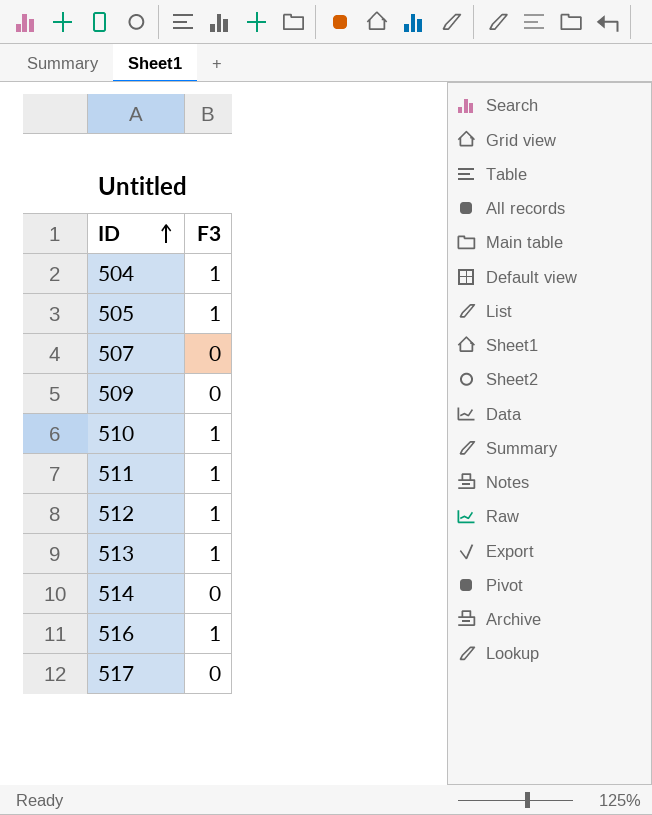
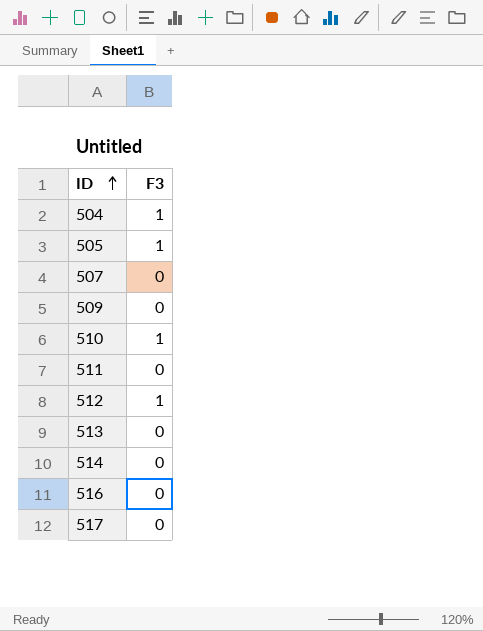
511 | F3: 1 -> 0
513 | F3: 1 -> 0
516 | F3: 1 -> 0

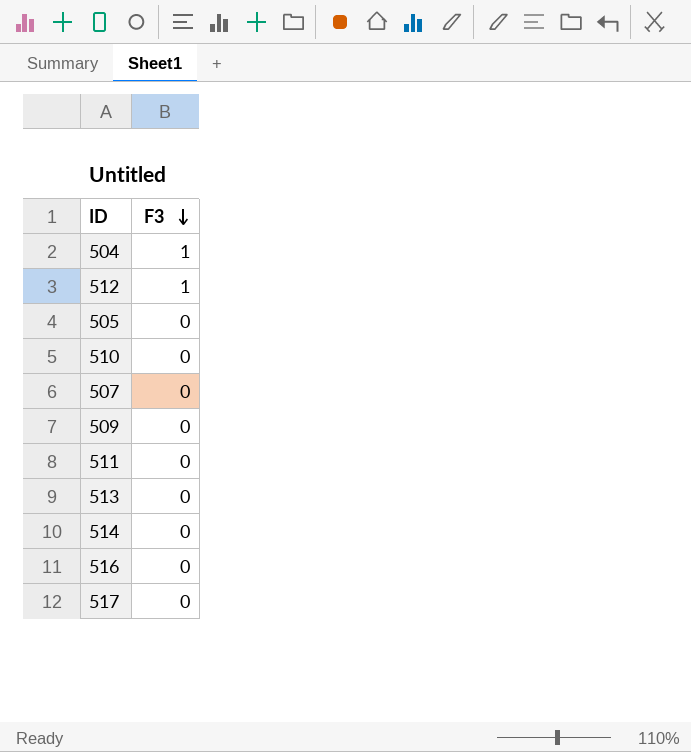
row order: ID ascending -> F3 descending
505 | F3: 1 -> 0
510 | F3: 1 -> 0

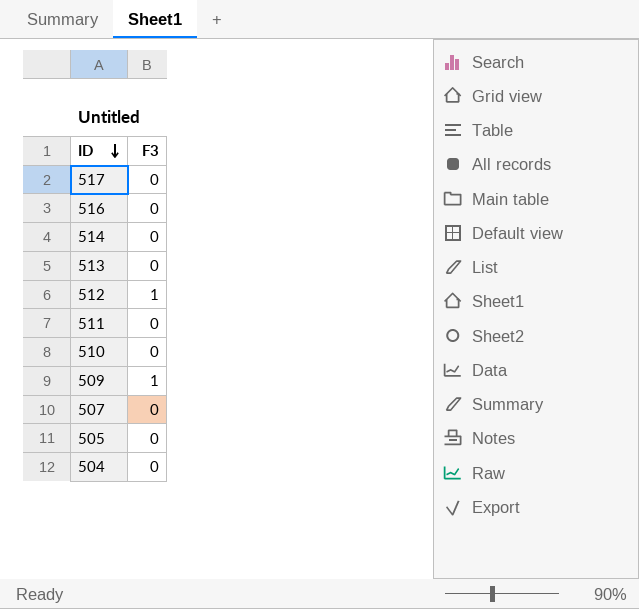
row order: F3 descending -> ID descending
509 | F3: 0 -> 1
504 | F3: 1 -> 0

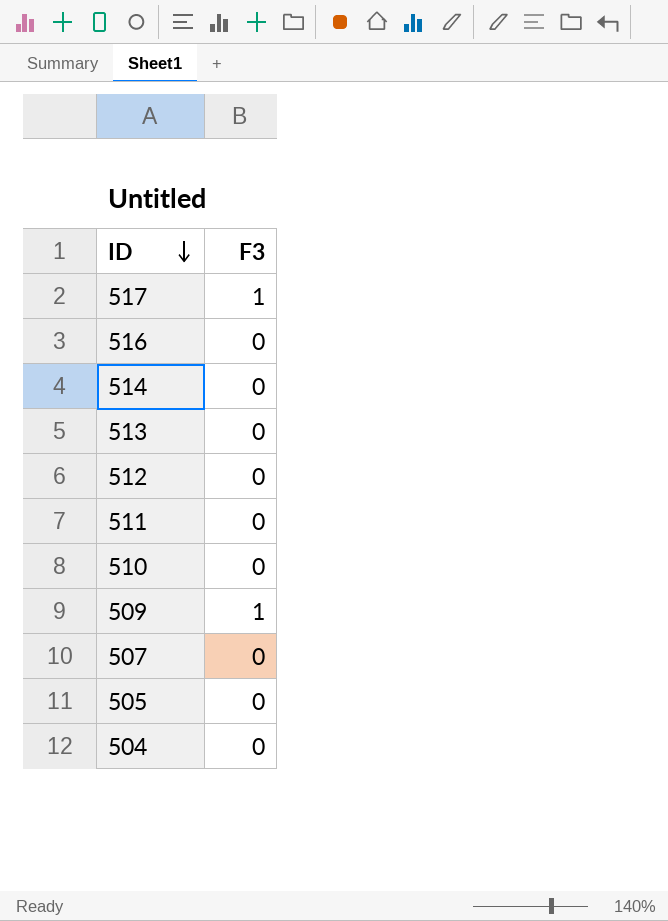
517 | F3: 0 -> 1
512 | F3: 1 -> 0

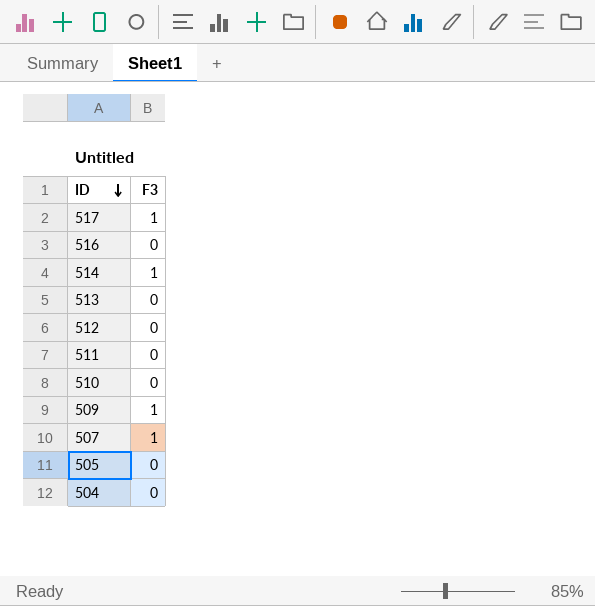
514 | F3: 0 -> 1
507 | F3: 0 -> 1

